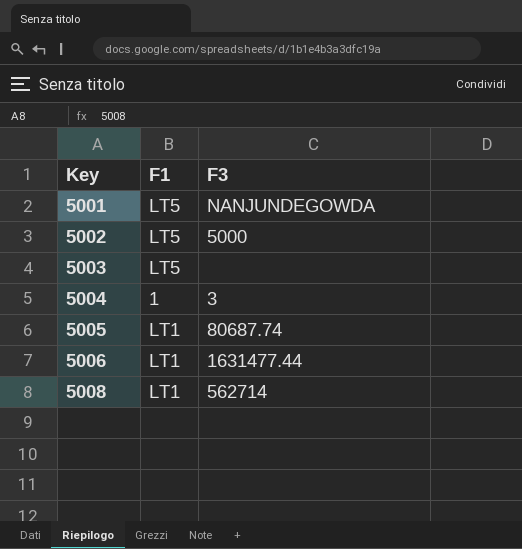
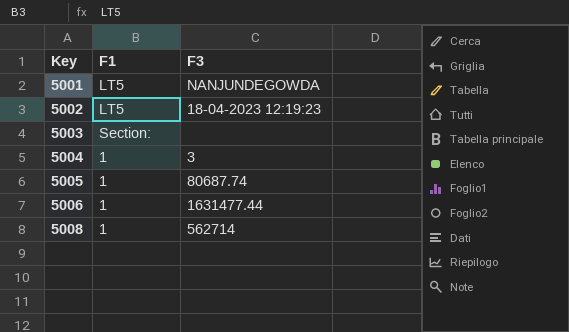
5002 | F3: 5000 -> 18-04-2023 12:19:23
5003 | F1: LT5 -> Section:
5005 | F1: LT1 -> 1
5006 | F1: LT1 -> 1
5008 | F1: LT1 -> 1

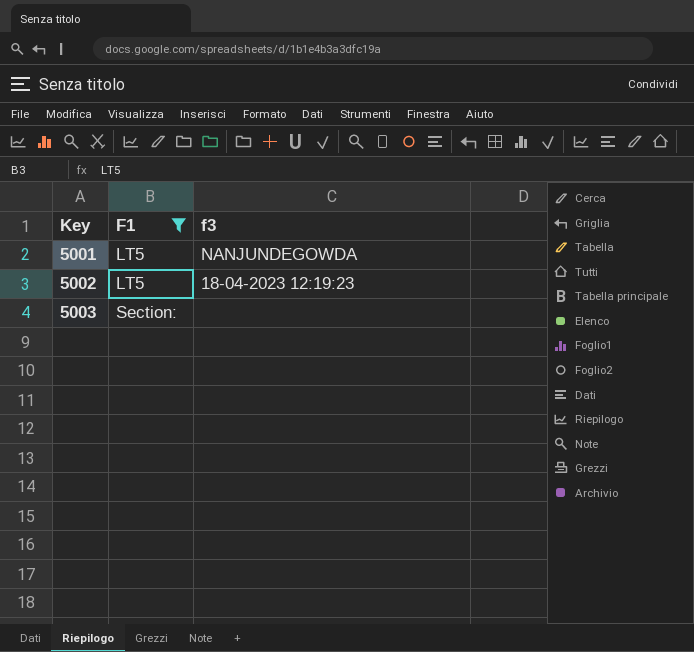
filter: none -> F1 != 1
column name: F3 -> f3

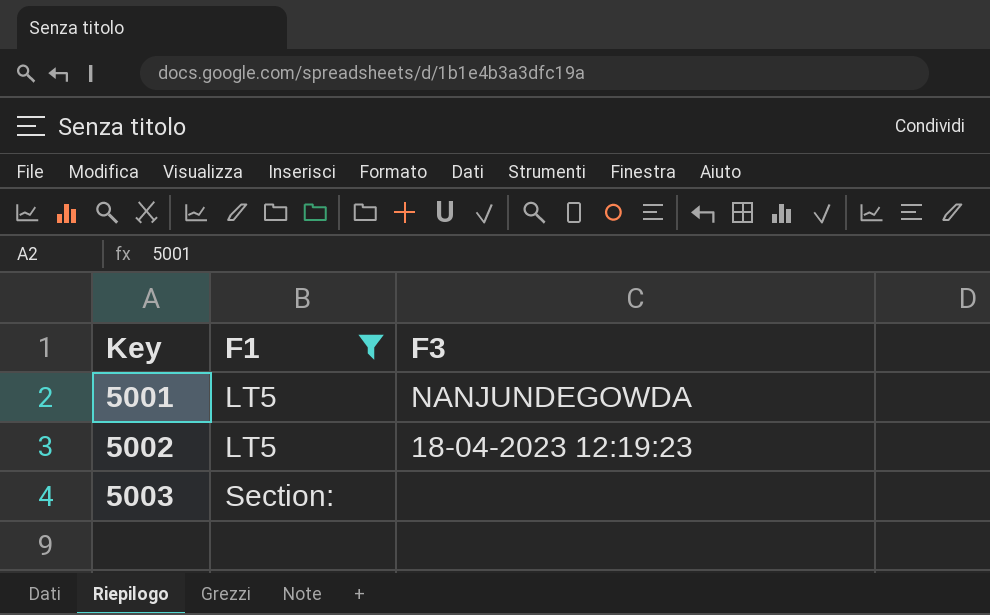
column name: f3 -> F3

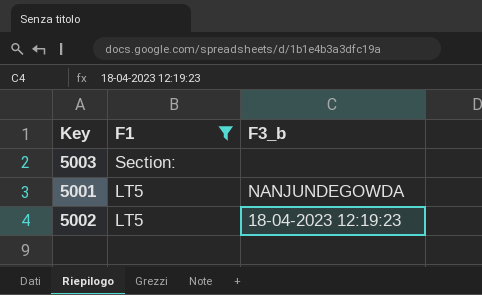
row order: Key ascending -> F1 descending
column name: F3 -> F3_b

